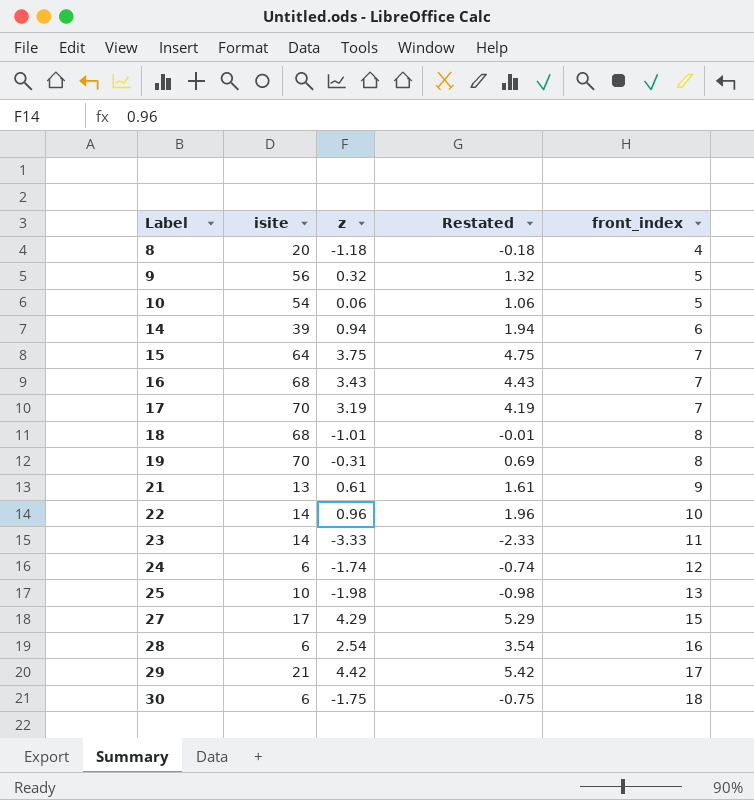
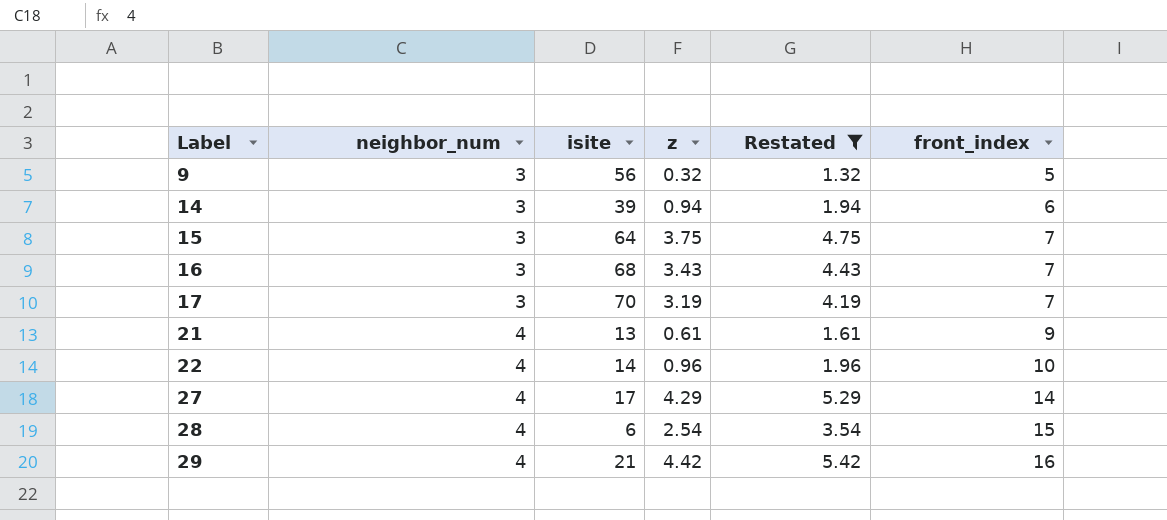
filter: none -> Restated >= 1.32
column neighbor_num | position: none -> 2
27 | front_index: 15 -> 14
28 | front_index: 16 -> 15
29 | front_index: 17 -> 16

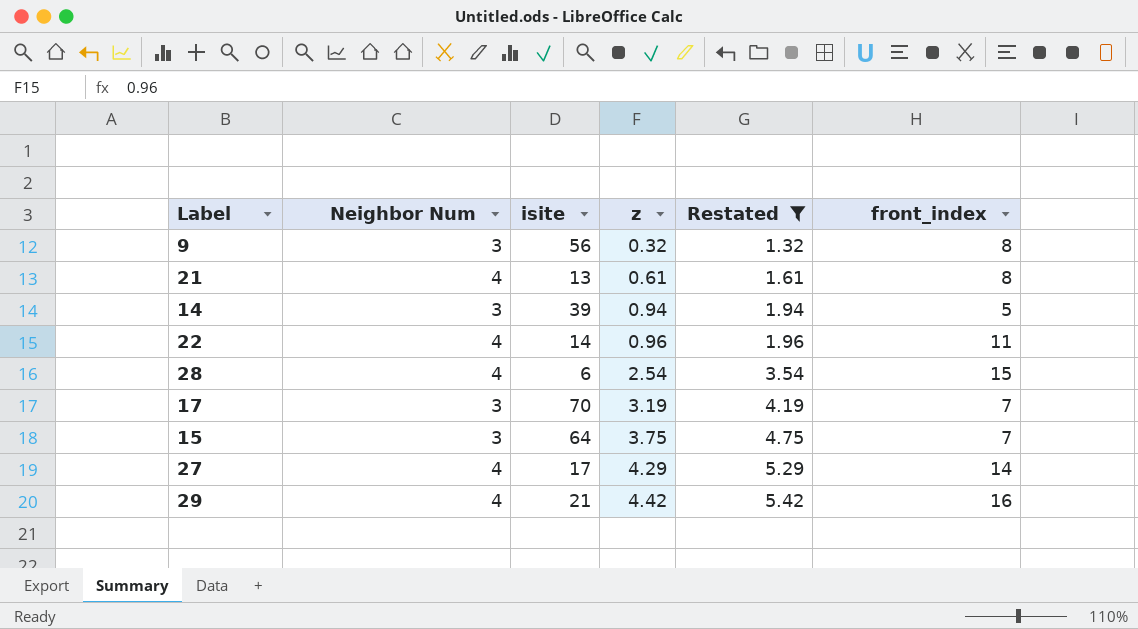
row order: Label ascending -> z ascending
column name: neighbor_num -> Neighbor Num
row 16: 3 | 68 | 3.43 | 4.43 | 7 -> none
9 | front_index: 5 -> 8
21 | front_index: 9 -> 8
14 | front_index: 6 -> 5
22 | front_index: 10 -> 11

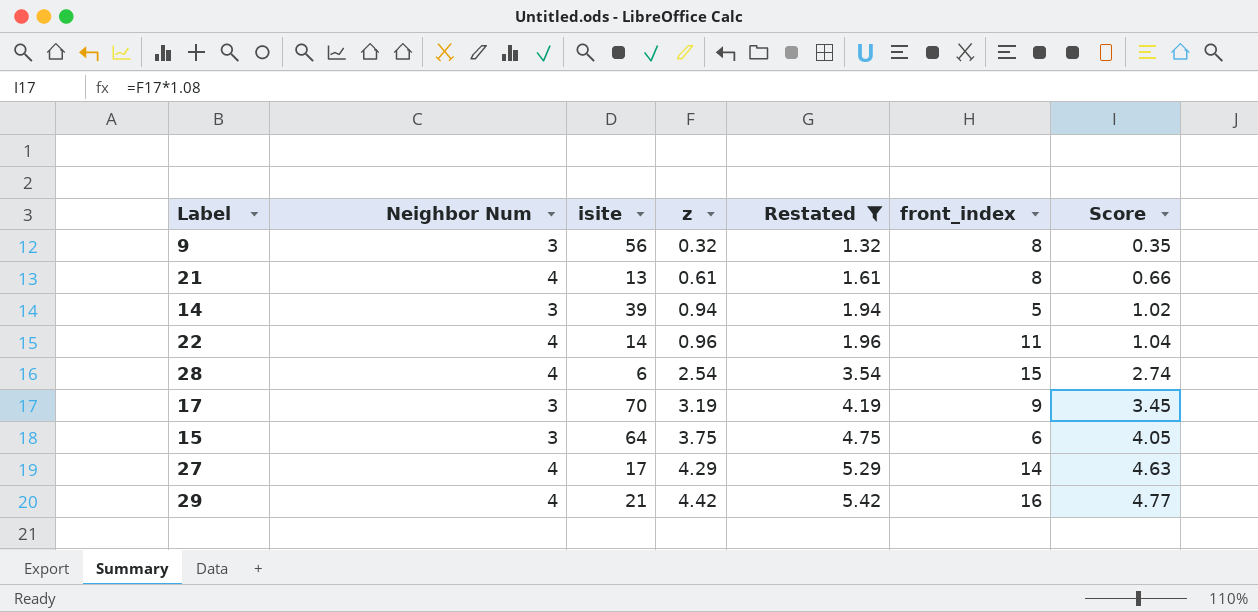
column Score | formula: none -> [z] * 1.08
17 | front_index: 7 -> 9
15 | front_index: 7 -> 6

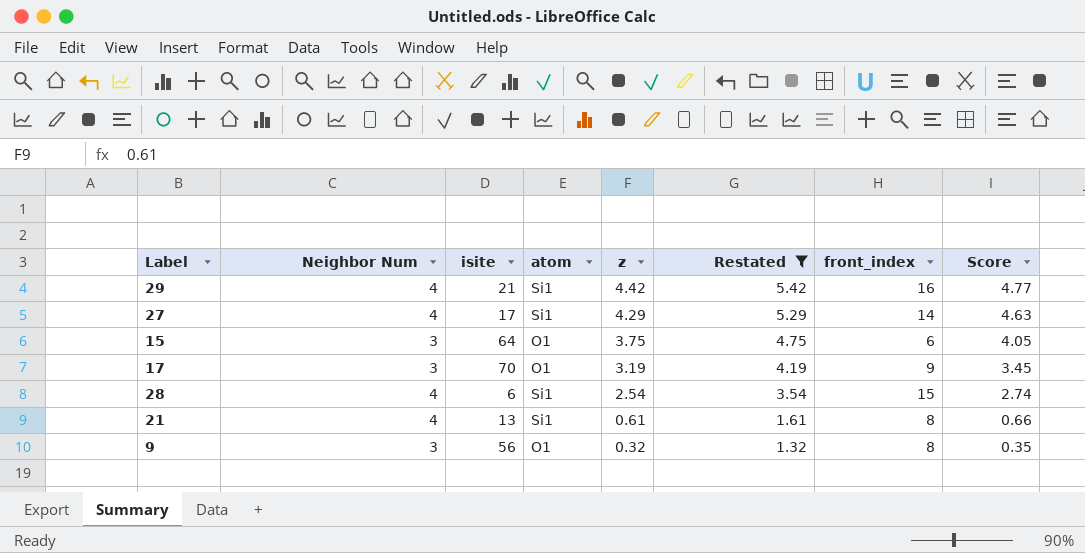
row order: z ascending -> z descending
column atom | position: none -> 4
row 14: 3 | 39 | 0.94 | 1.94 | 5 | 1.02 -> none
row 22: 4 | 14 | 0.96 | 1.96 | 11 | 1.04 -> none

